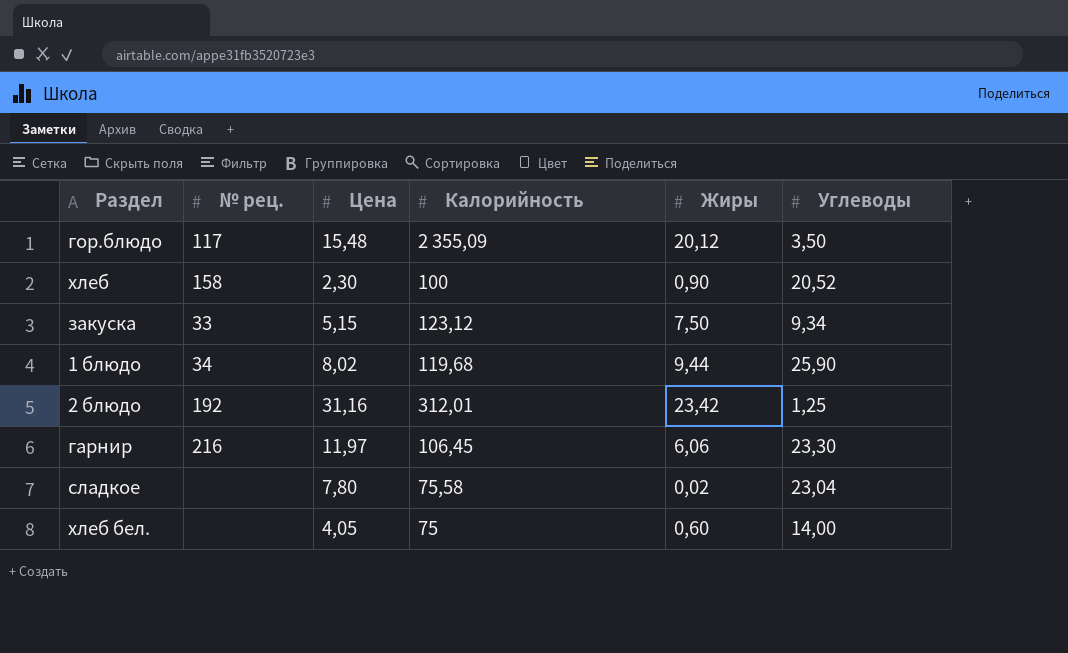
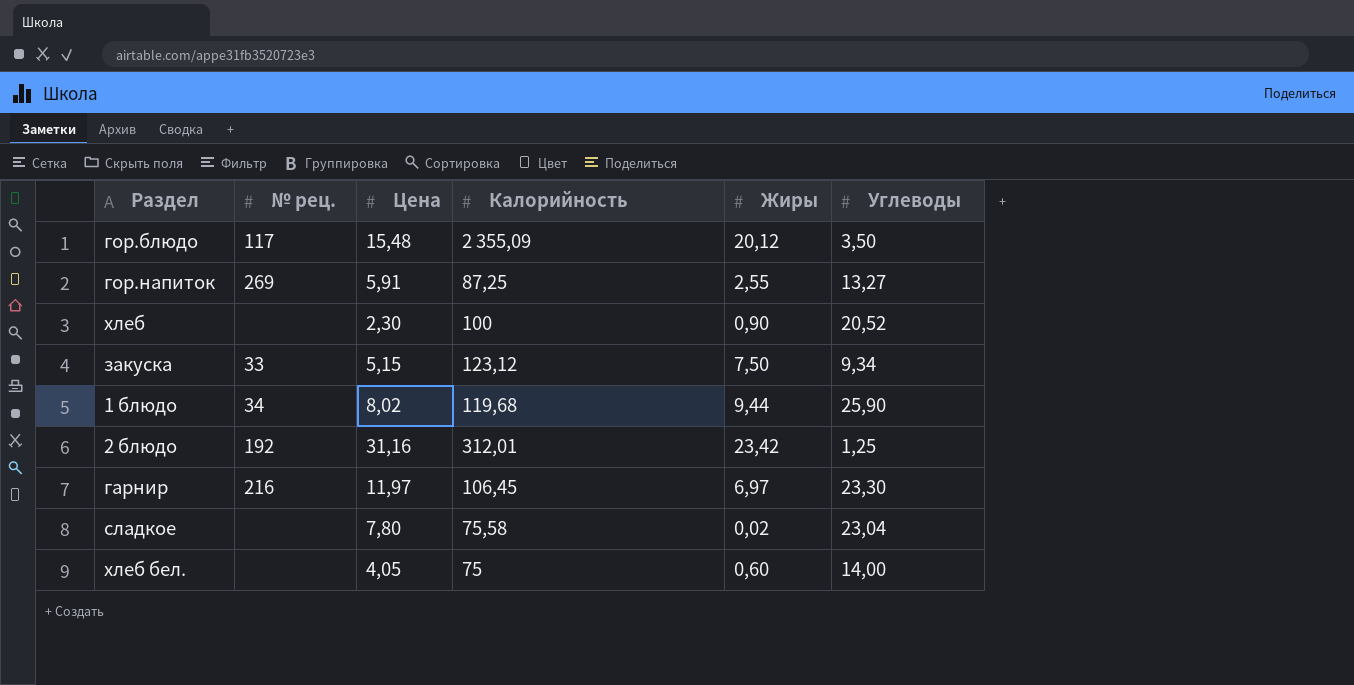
row гор.напиток: none -> 269 | 5,91 | 87,25 | 2,55 | 13,27
хлеб | № рец.: 158 -> none
гарнир | Жиры: 6,06 -> 6,97

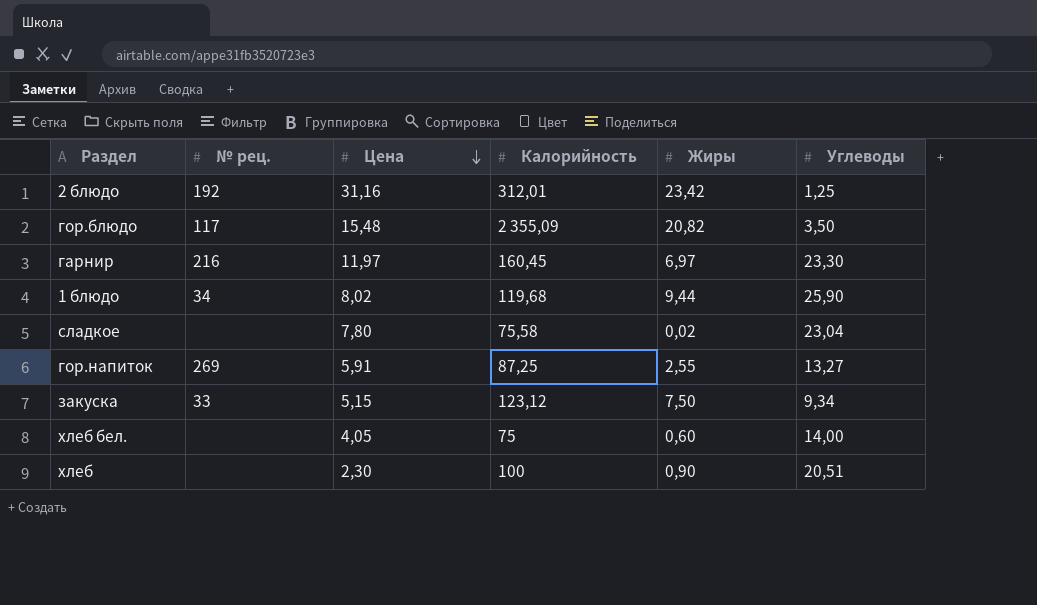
row order: none -> Цена descending
гор.блюдо | Жиры: 20,12 -> 20,82
гарнир | Калорийность: 106,45 -> 160,45
хлеб | Углеводы: 20,52 -> 20,51

